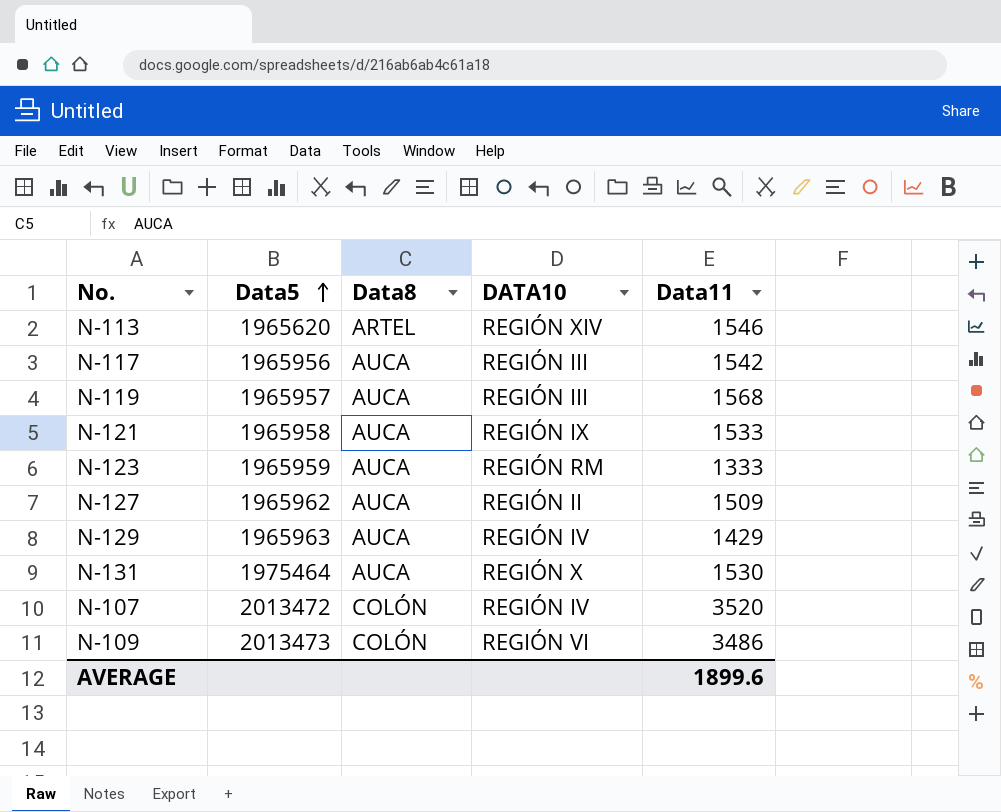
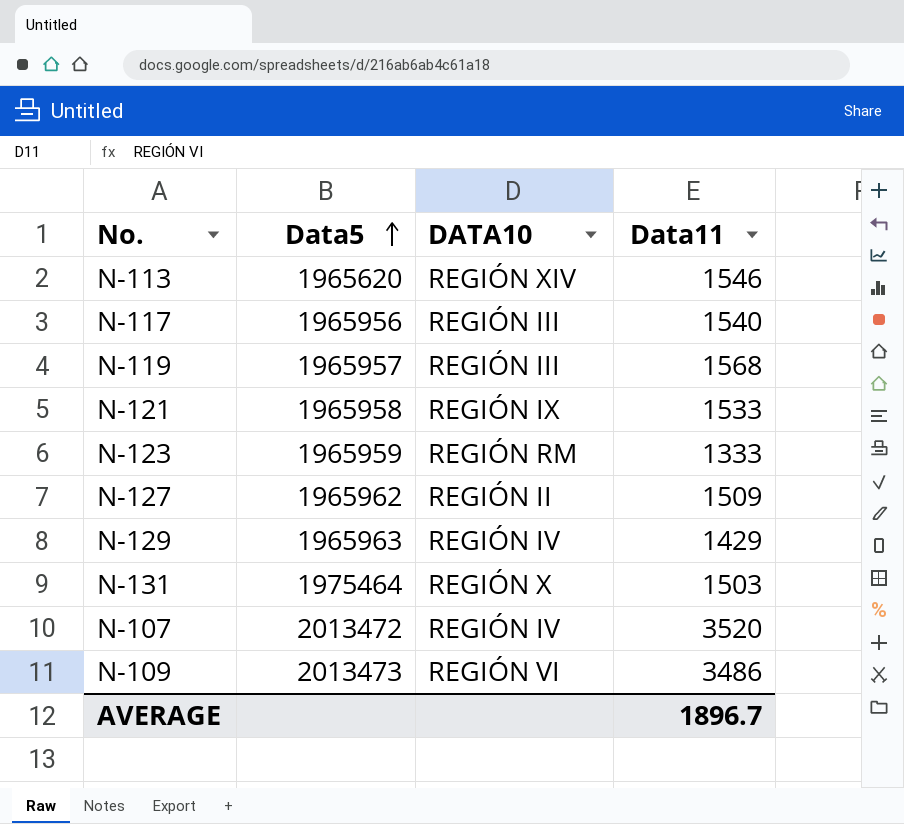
column Data8 | position: 3 -> none
N-117 | Data11: 1542 -> 1540
N-131 | Data11: 1530 -> 1503
AVERAGE | Data11: 1899.6 -> 1896.7

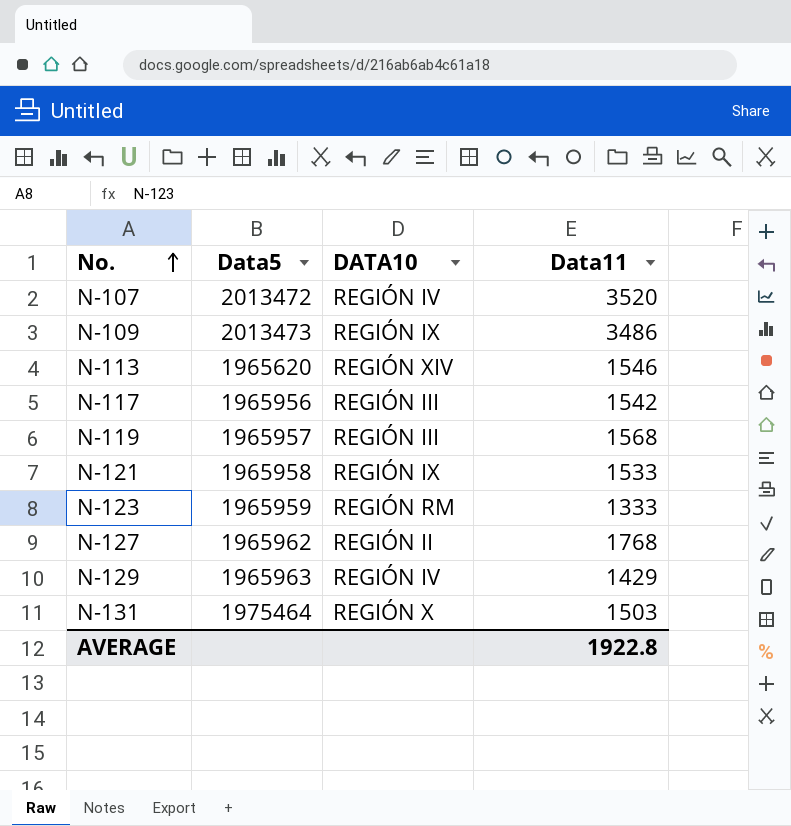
row order: Data5 ascending -> No. ascending
N-109 | DATA10: REGIÓN VI -> REGIÓN IX
N-117 | Data11: 1540 -> 1542
N-127 | Data11: 1509 -> 1768
AVERAGE | Data11: 1896.7 -> 1922.8

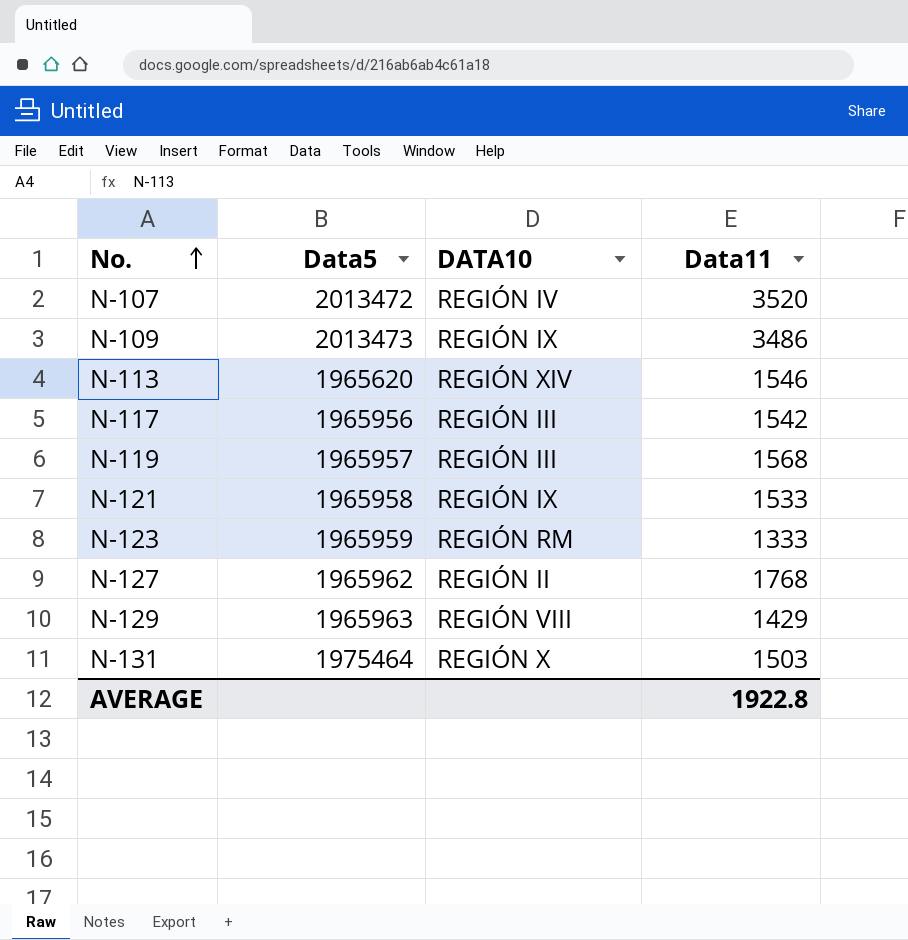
N-129 | DATA10: REGIÓN IV -> REGIÓN VIII

